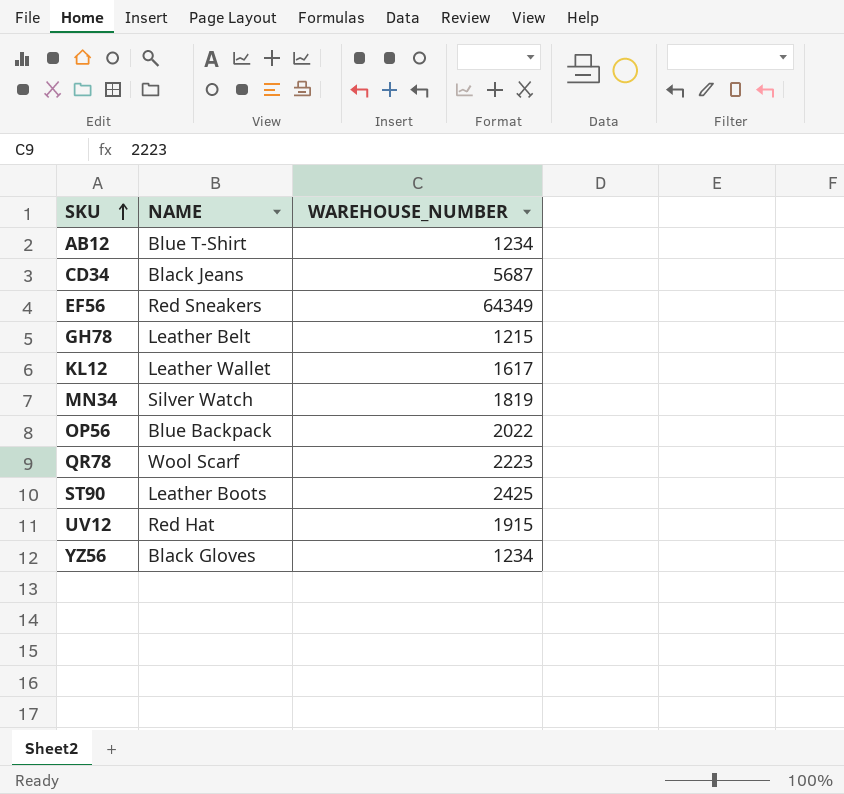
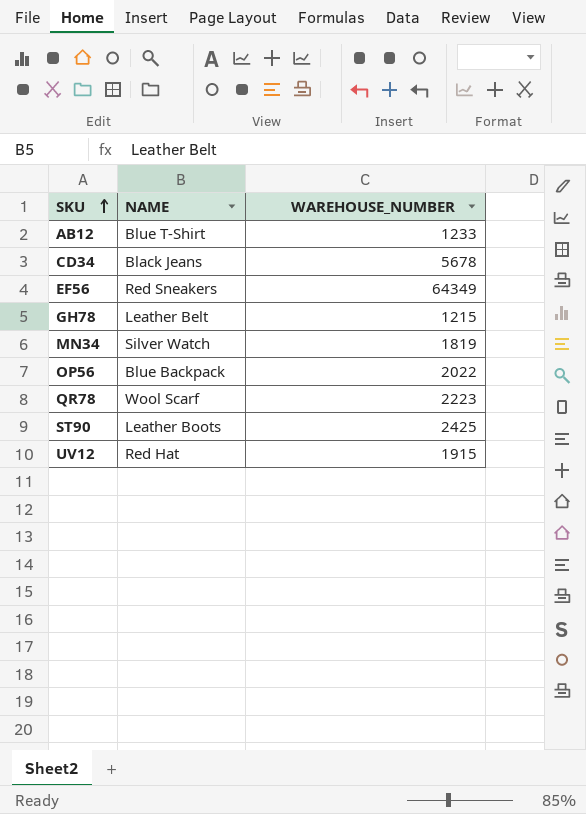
row KL12: Leather Wallet | 1617 -> none
row YZ56: Black Gloves | 1234 -> none
AB12 | WAREHOUSE_NUMBER: 1234 -> 1233
CD34 | WAREHOUSE_NUMBER: 5687 -> 5678

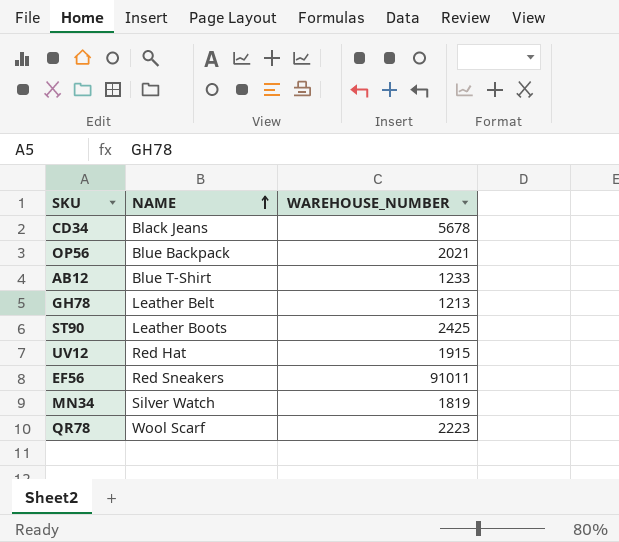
row order: SKU ascending -> NAME ascending
OP56 | WAREHOUSE_NUMBER: 2022 -> 2021
GH78 | WAREHOUSE_NUMBER: 1215 -> 1213
EF56 | WAREHOUSE_NUMBER: 64349 -> 91011

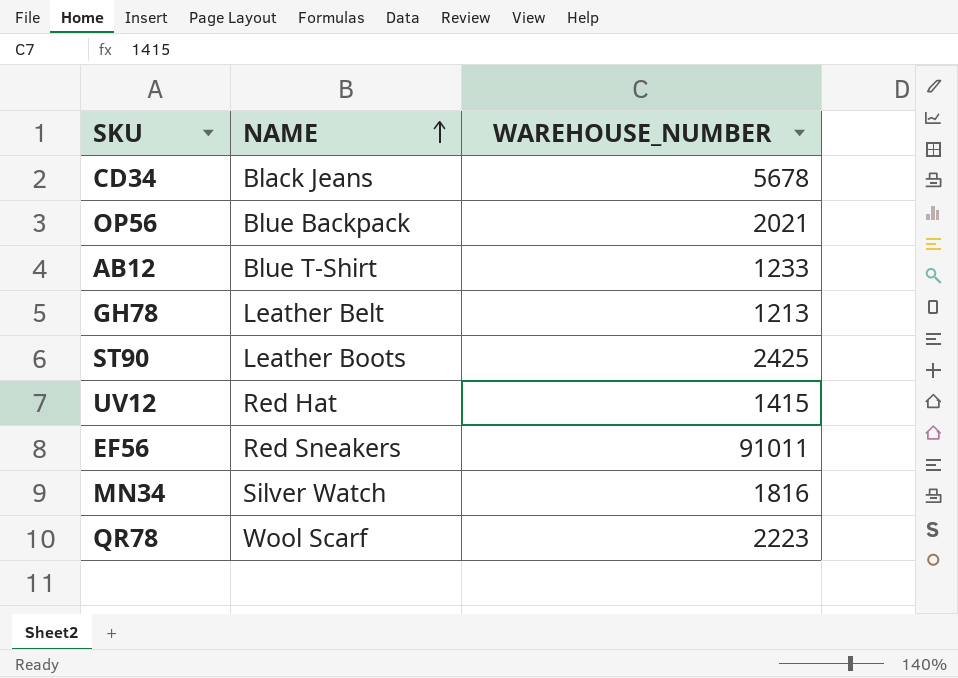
UV12 | WAREHOUSE_NUMBER: 1915 -> 1415
MN34 | WAREHOUSE_NUMBER: 1819 -> 1816

